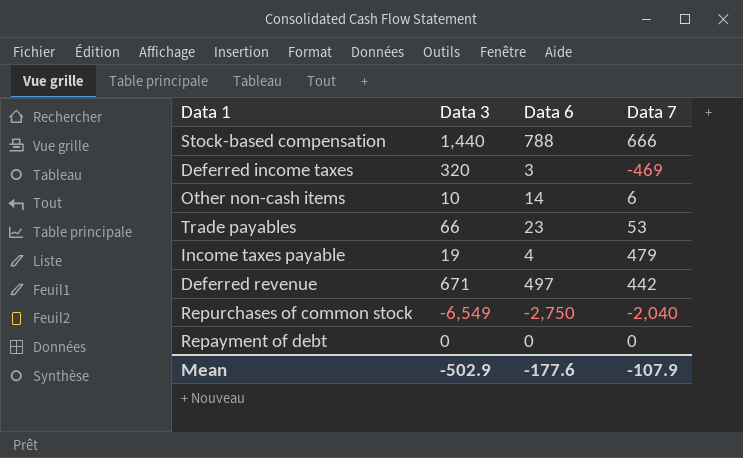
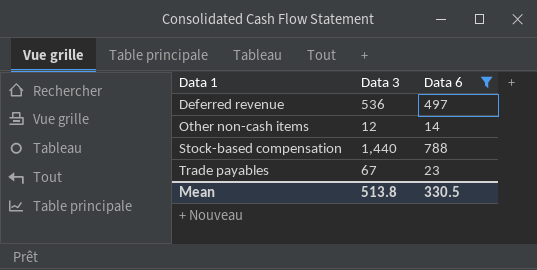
filter: none -> Data 6 >= 14
row order: none -> Data 1 ascending
column Data 7 | position: 4 -> none
Deferred revenue | Data 3: 671 -> 536
Other non-cash items | Data 3: 10 -> 12
Trade payables | Data 3: 66 -> 67
Mean | Data 3: -502.9 -> 513.8
Mean | Data 6: -177.6 -> 330.5

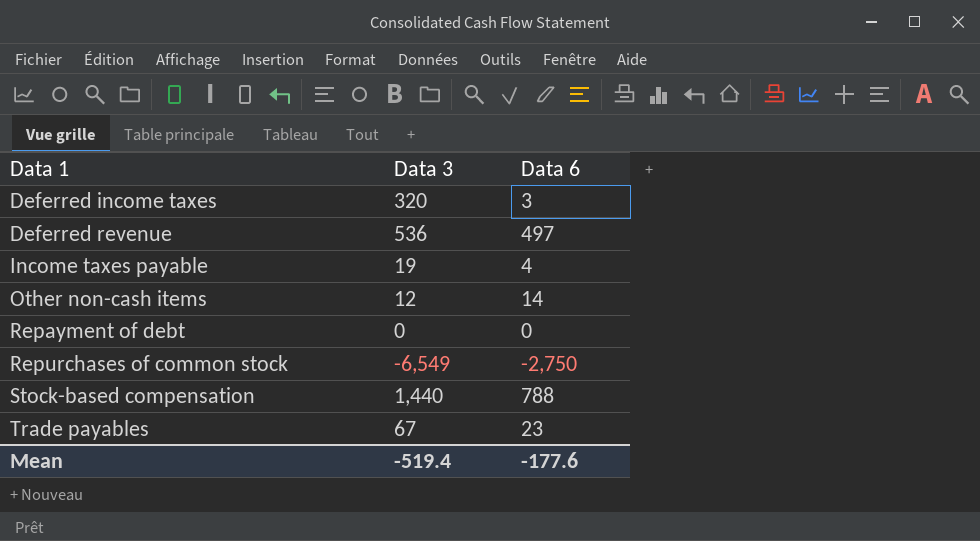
filter: Data 6 >= 14 -> none
Mean | Data 3: 513.8 -> -519.4
Mean | Data 6: 330.5 -> -177.6

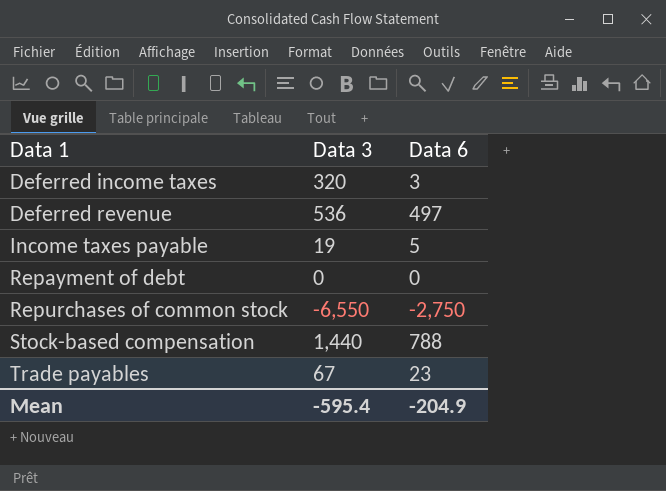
row Other non-cash items: 12 | 14 -> none
Income taxes payable | Data 6: 4 -> 5
Repurchases of common stock | Data 3: -6,549 -> -6,550
Mean | Data 3: -519.4 -> -595.4
Mean | Data 6: -177.6 -> -204.9

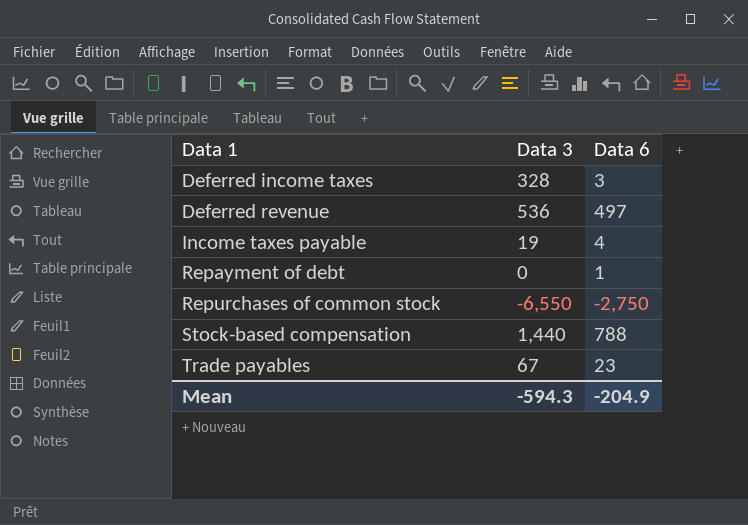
Deferred income taxes | Data 3: 320 -> 328
Income taxes payable | Data 6: 5 -> 4
Repayment of debt | Data 6: 0 -> 1
Mean | Data 3: -595.4 -> -594.3

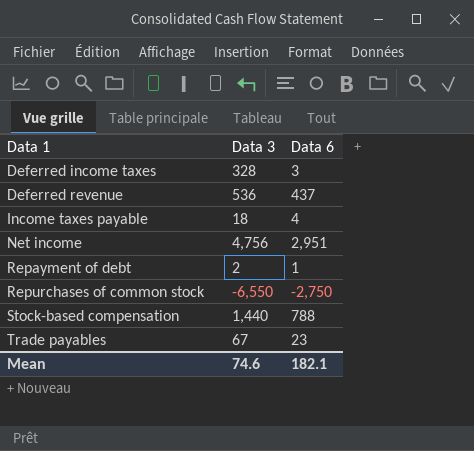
Deferred revenue | Data 6: 497 -> 437
Income taxes payable | Data 3: 19 -> 18
row Net income: none -> 4,756 | 2,951
Repayment of debt | Data 3: 0 -> 2
Mean | Data 3: -594.3 -> 74.6
Mean | Data 6: -204.9 -> 182.1

